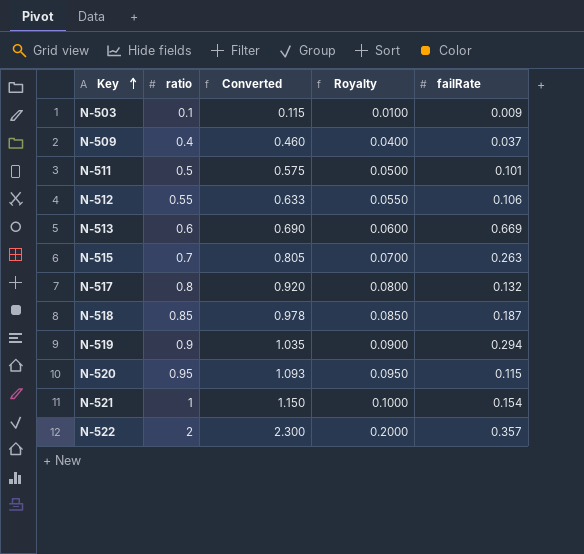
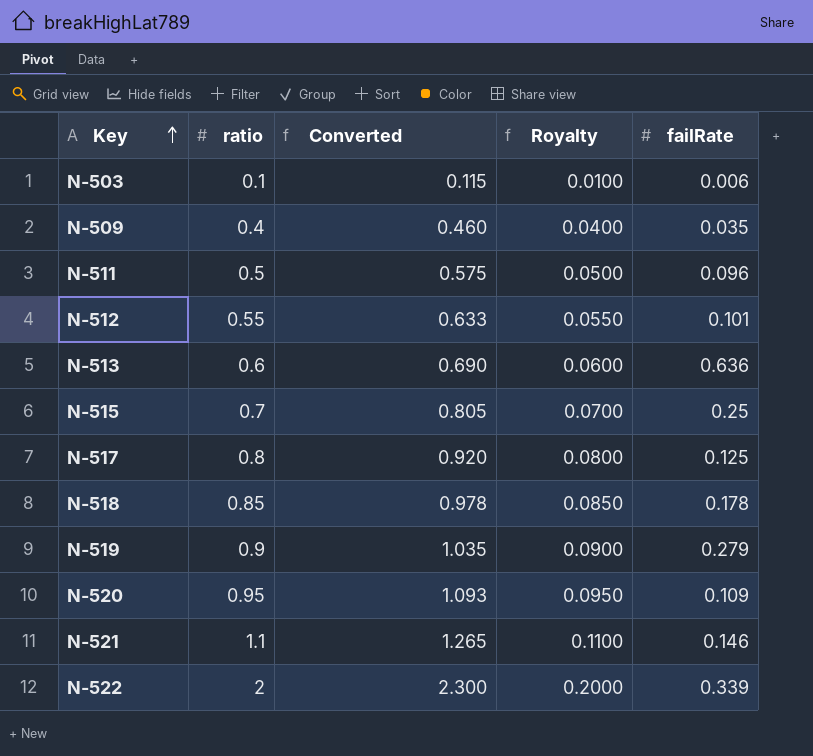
N-503 | failRate: 0.009 -> 0.006
N-509 | failRate: 0.037 -> 0.035
N-511 | failRate: 0.101 -> 0.096
N-512 | failRate: 0.106 -> 0.101
N-513 | failRate: 0.669 -> 0.636
N-515 | failRate: 0.263 -> 0.25
N-517 | failRate: 0.132 -> 0.125
N-518 | failRate: 0.187 -> 0.178
N-519 | failRate: 0.294 -> 0.279
N-520 | failRate: 0.115 -> 0.109
N-521 | ratio: 1 -> 1.1
N-521 | Converted: 1.150 -> 1.265
N-521 | Royalty: 0.1000 -> 0.1100
N-521 | failRate: 0.154 -> 0.146
N-522 | failRate: 0.357 -> 0.339

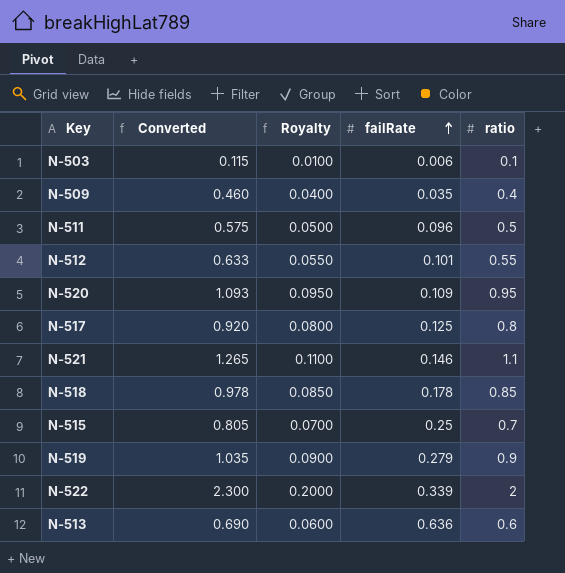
row order: Key ascending -> failRate ascending
column ratio | position: 2 -> 5

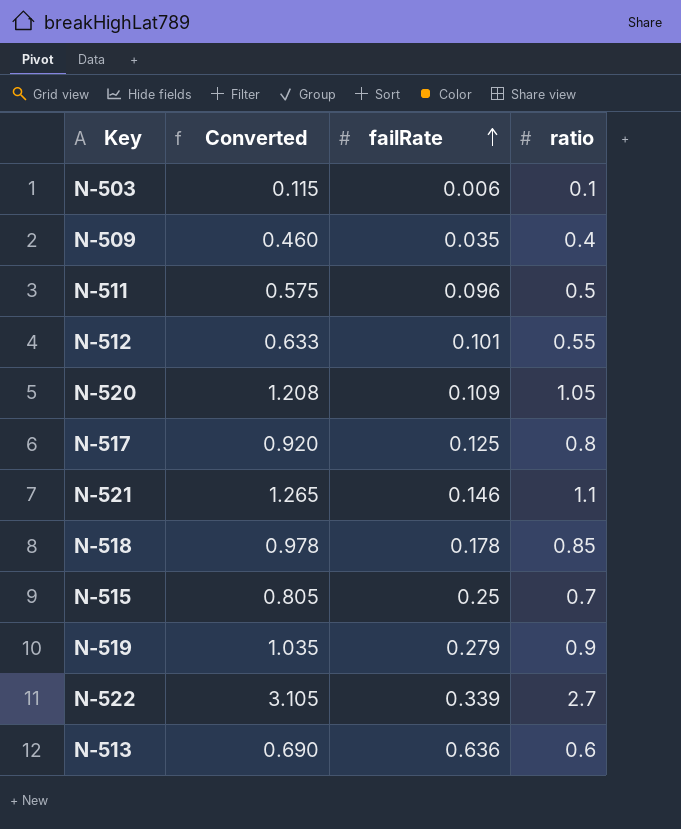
column Royalty | formula: [ratio] * 0.1 -> none
N-520 | Converted: 1.093 -> 1.208
N-520 | ratio: 0.95 -> 1.05
N-522 | Converted: 2.300 -> 3.105
N-522 | ratio: 2 -> 2.7

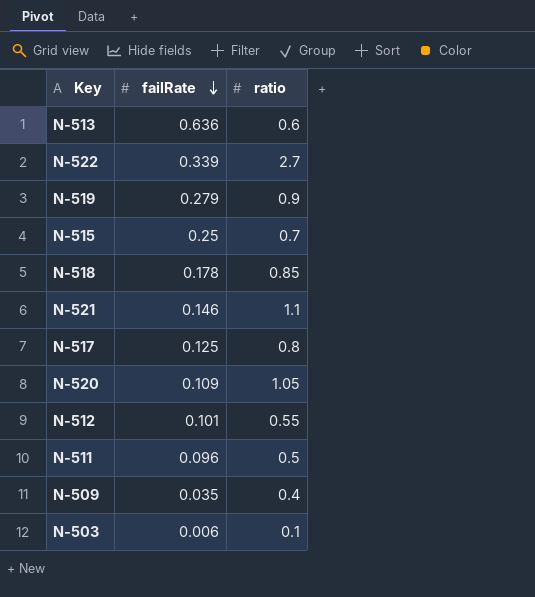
row order: failRate ascending -> failRate descending
column Converted | formula: [ratio] * 1.15 -> none

